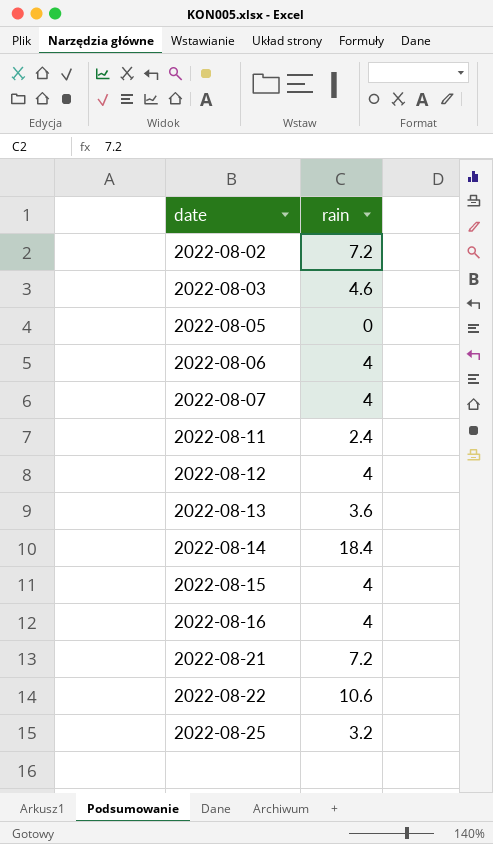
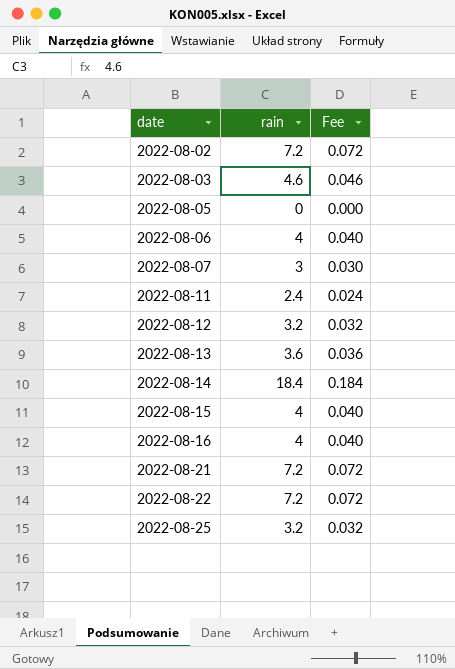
column Fee | formula: none -> [rain] * 0.01
2022-08-07 | rain: 4 -> 3
2022-08-12 | rain: 4 -> 3.2
2022-08-22 | rain: 10.6 -> 7.2

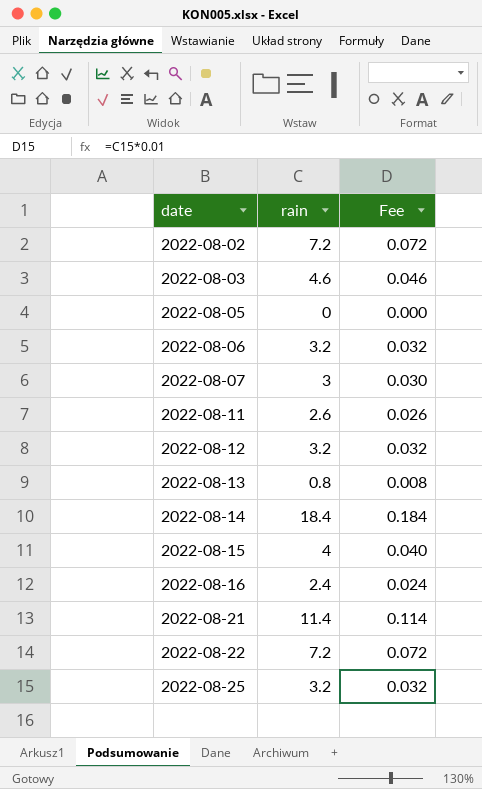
2022-08-06 | rain: 4 -> 3.2
2022-08-06 | Fee: 0.040 -> 0.032
2022-08-11 | rain: 2.4 -> 2.6
2022-08-11 | Fee: 0.024 -> 0.026
2022-08-13 | rain: 3.6 -> 0.8
2022-08-13 | Fee: 0.036 -> 0.008
2022-08-16 | rain: 4 -> 2.4
2022-08-16 | Fee: 0.040 -> 0.024
2022-08-21 | rain: 7.2 -> 11.4
2022-08-21 | Fee: 0.072 -> 0.114

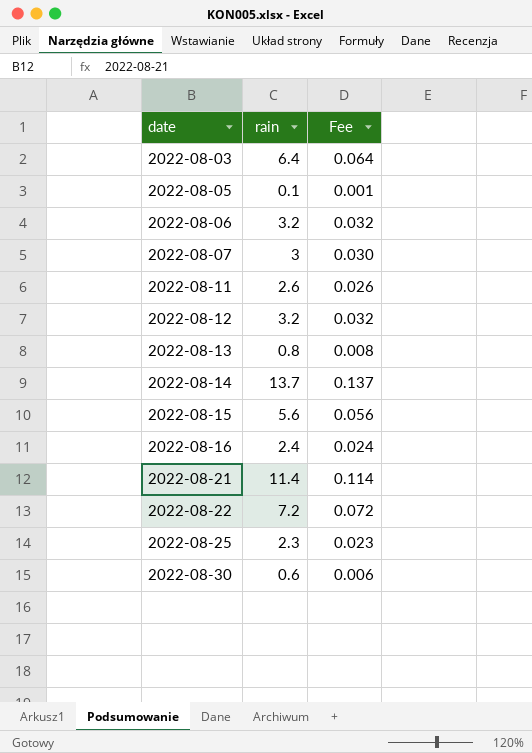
row 2022-08-02: 7.2 | 0.072 -> none
2022-08-03 | rain: 4.6 -> 6.4
2022-08-03 | Fee: 0.046 -> 0.064
2022-08-05 | rain: 0 -> 0.1
2022-08-05 | Fee: 0.000 -> 0.001
2022-08-14 | rain: 18.4 -> 13.7
2022-08-14 | Fee: 0.184 -> 0.137
2022-08-15 | rain: 4 -> 5.6
2022-08-15 | Fee: 0.040 -> 0.056
2022-08-25 | rain: 3.2 -> 2.3
2022-08-25 | Fee: 0.032 -> 0.023
row 2022-08-30: none -> 0.6 | 0.006

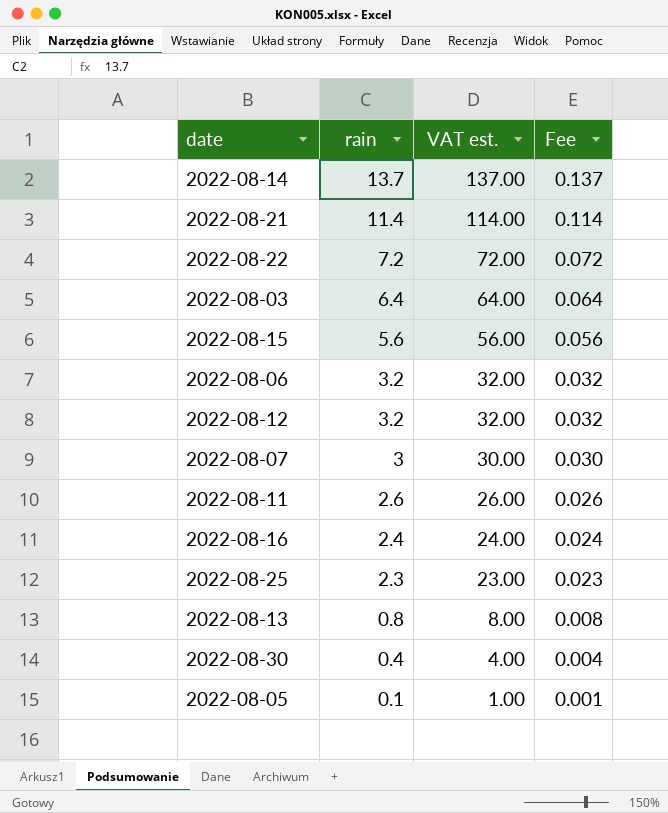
row order: date ascending -> rain descending
column VAT est. | formula: none -> [rain] * 10
2022-08-30 | rain: 0.6 -> 0.4
2022-08-30 | Fee: 0.006 -> 0.004

